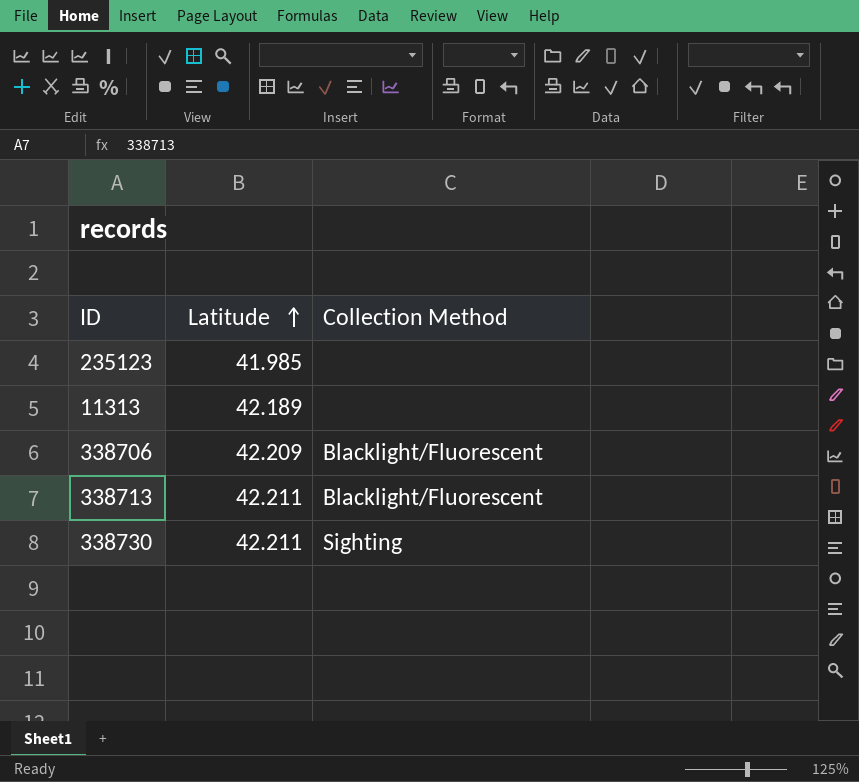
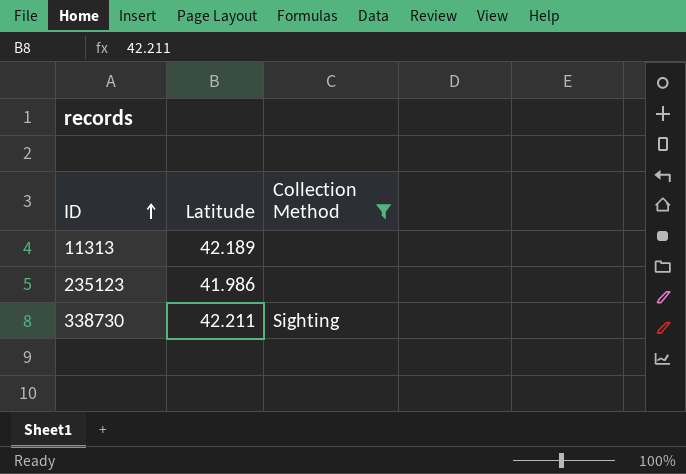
filter: none -> Collection Method != Blacklight/Fluorescent
row order: Latitude ascending -> ID ascending
235123 | Latitude: 41.985 -> 41.986

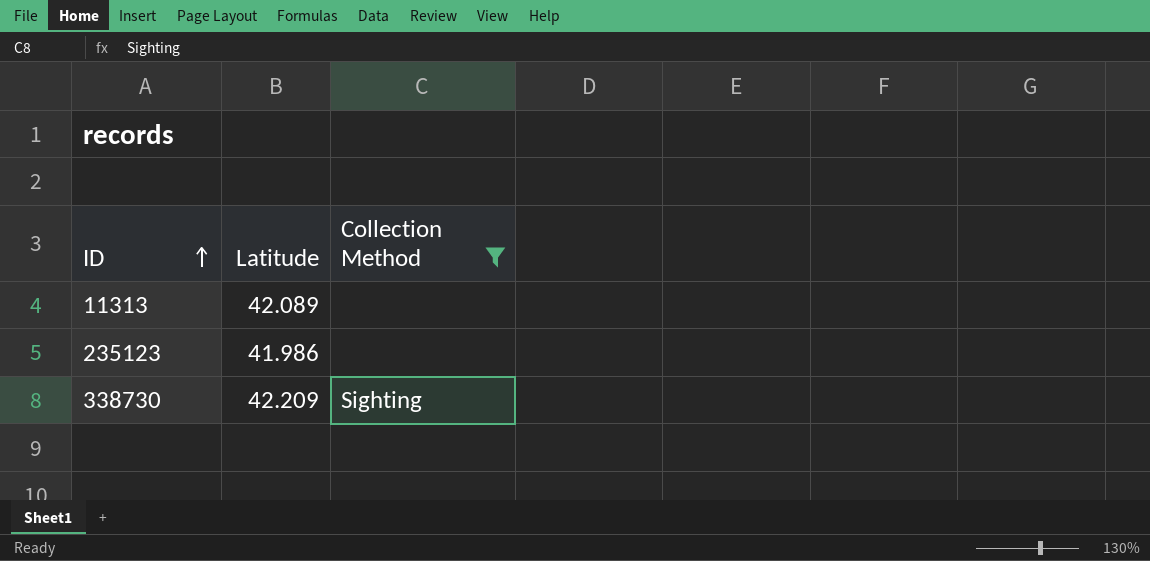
11313 | Latitude: 42.189 -> 42.089
338730 | Latitude: 42.211 -> 42.209

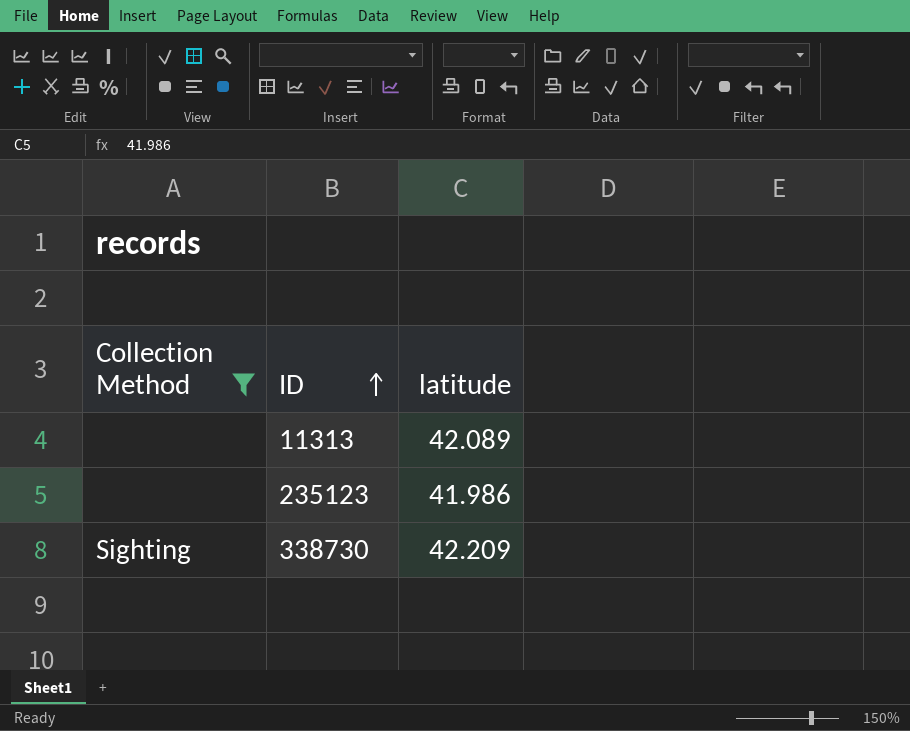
column Collection Method | position: 3 -> 1
column name: Latitude -> latitude

